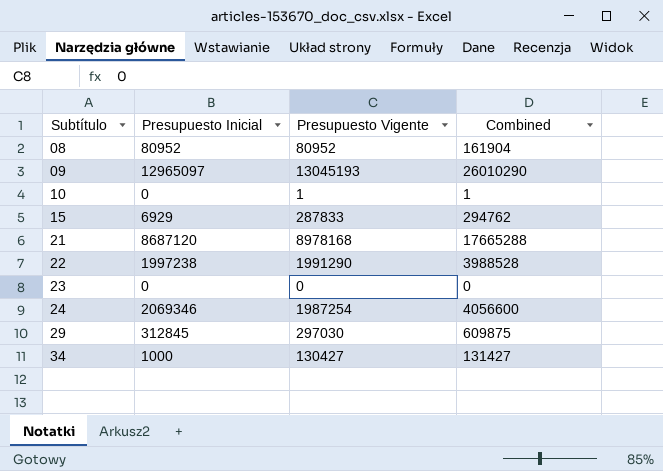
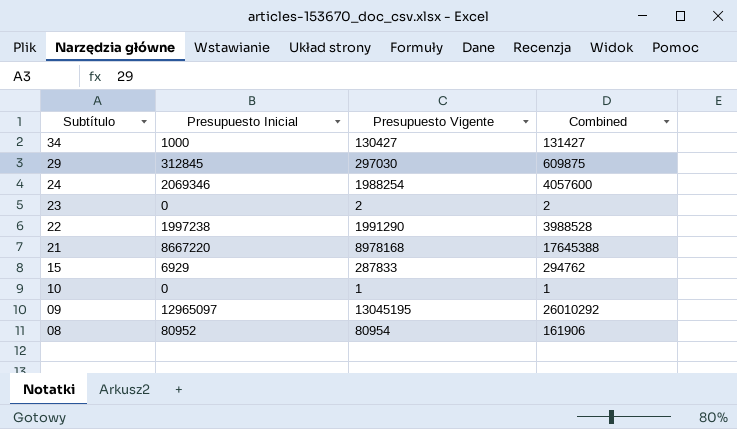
row order: Subtítulo ascending -> Subtítulo descending
24 | Presupuesto Vigente: 1987254 -> 1988254
24 | Combined: 4056600 -> 4057600
23 | Presupuesto Vigente: 0 -> 2
23 | Combined: 0 -> 2
21 | Presupuesto Inicial: 8687120 -> 8667220
21 | Combined: 17665288 -> 17645388
09 | Presupuesto Vigente: 13045193 -> 13045195
09 | Combined: 26010290 -> 26010292
08 | Presupuesto Vigente: 80952 -> 80954
08 | Combined: 161904 -> 161906

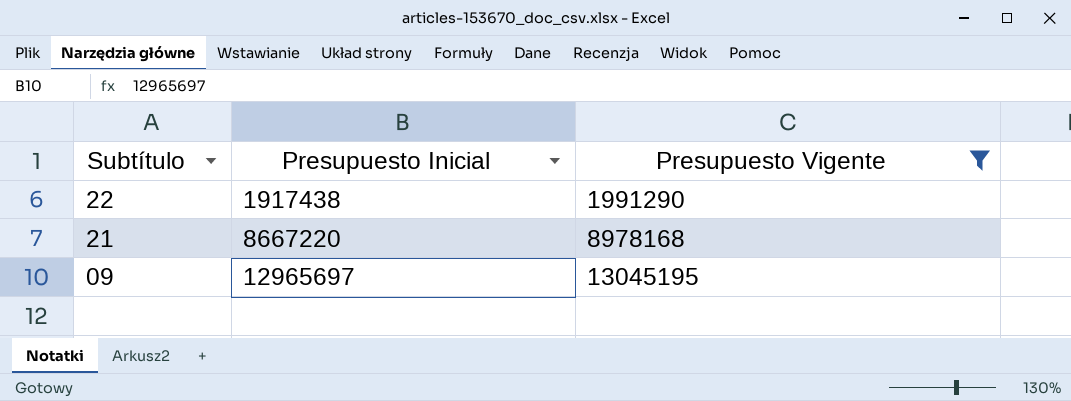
filter: none -> Presupuesto Vigente >= 1991290
column Combined | formula: [Presupuesto Inicial] + [Presupuesto Vigente] -> none
22 | Presupuesto Inicial: 1997238 -> 1917438
09 | Presupuesto Inicial: 12965097 -> 12965697

